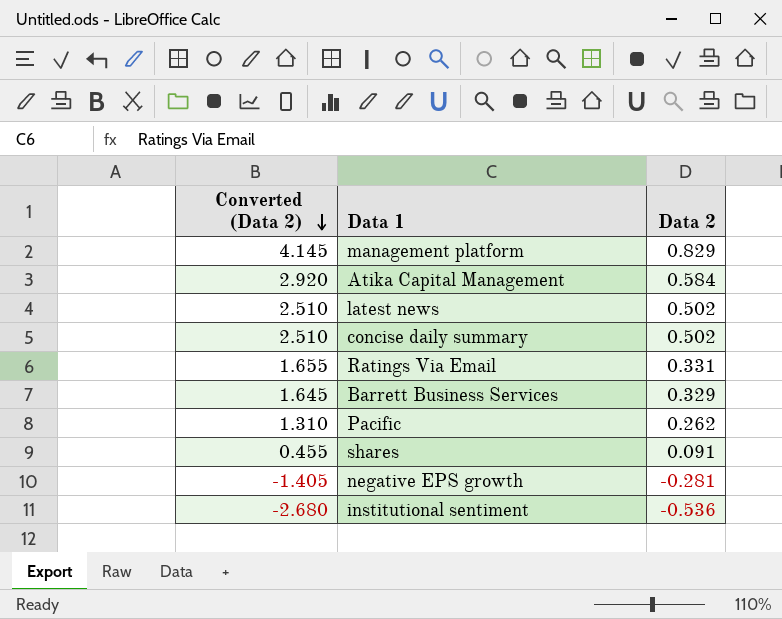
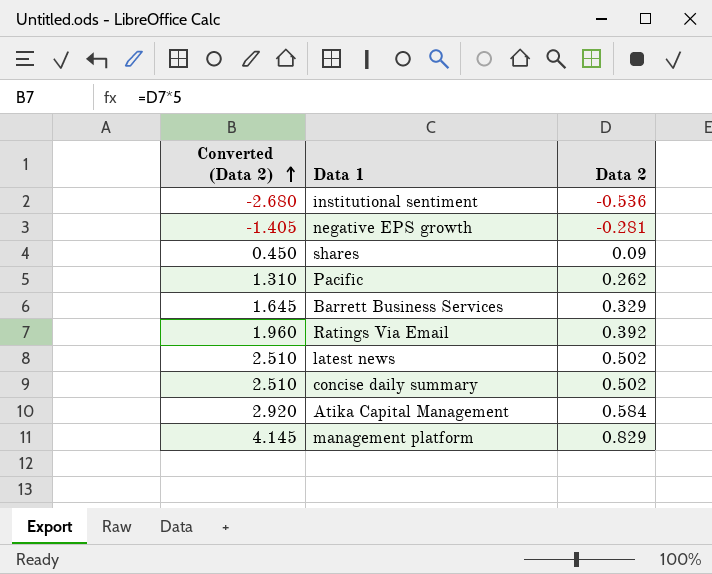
row order: Converted (Data 2) descending -> Converted (Data 2) ascending
shares | Converted (Data 2): 0.455 -> 0.450
shares | Data 2: 0.091 -> 0.09
Ratings Via Email | Converted (Data 2): 1.655 -> 1.960
Ratings Via Email | Data 2: 0.331 -> 0.392

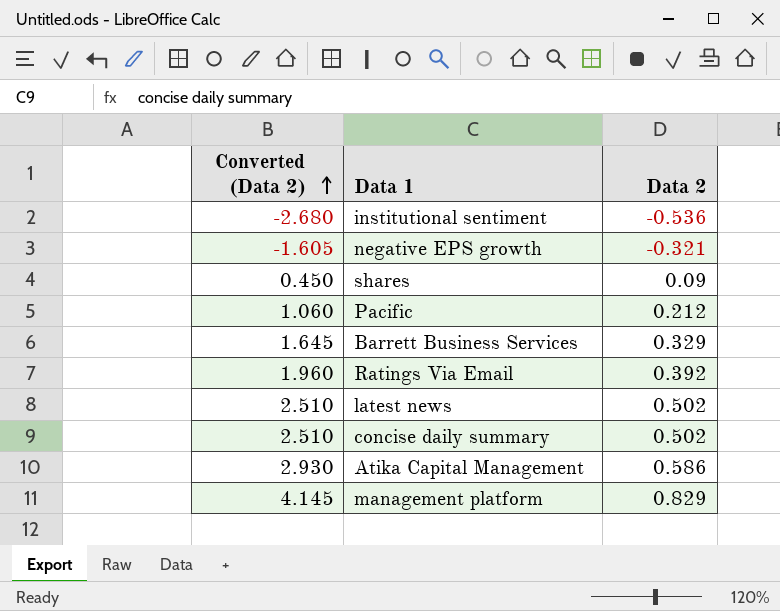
negative EPS growth | Converted (Data 2): -1.405 -> -1.605
negative EPS growth | Data 2: -0.281 -> -0.321
Pacific | Converted (Data 2): 1.310 -> 1.060
Pacific | Data 2: 0.262 -> 0.212
Atika Capital Management | Converted (Data 2): 2.920 -> 2.930
Atika Capital Management | Data 2: 0.584 -> 0.586

